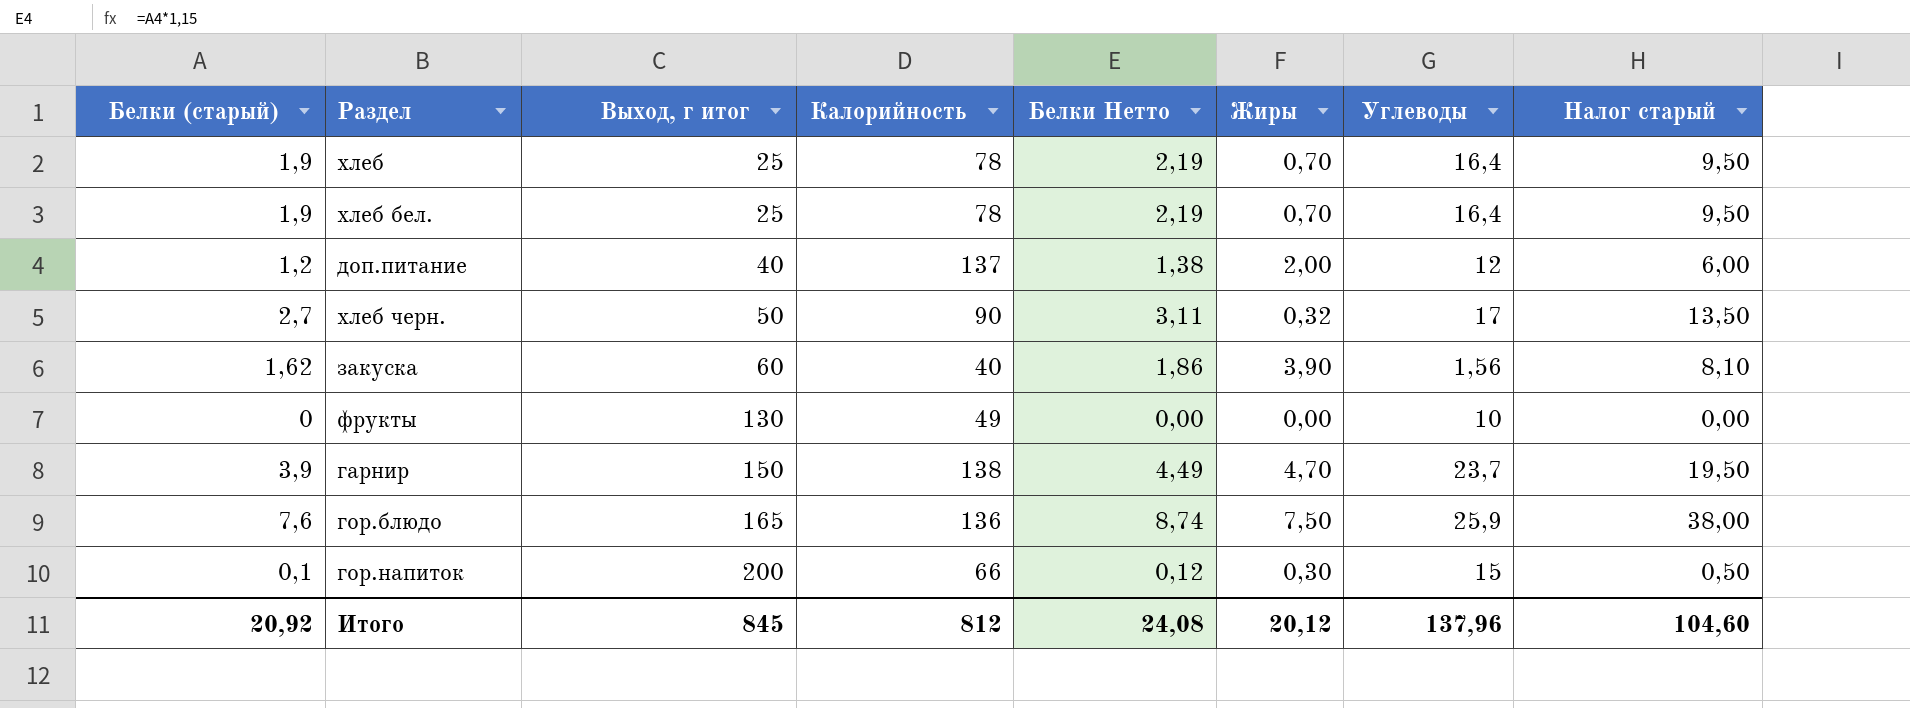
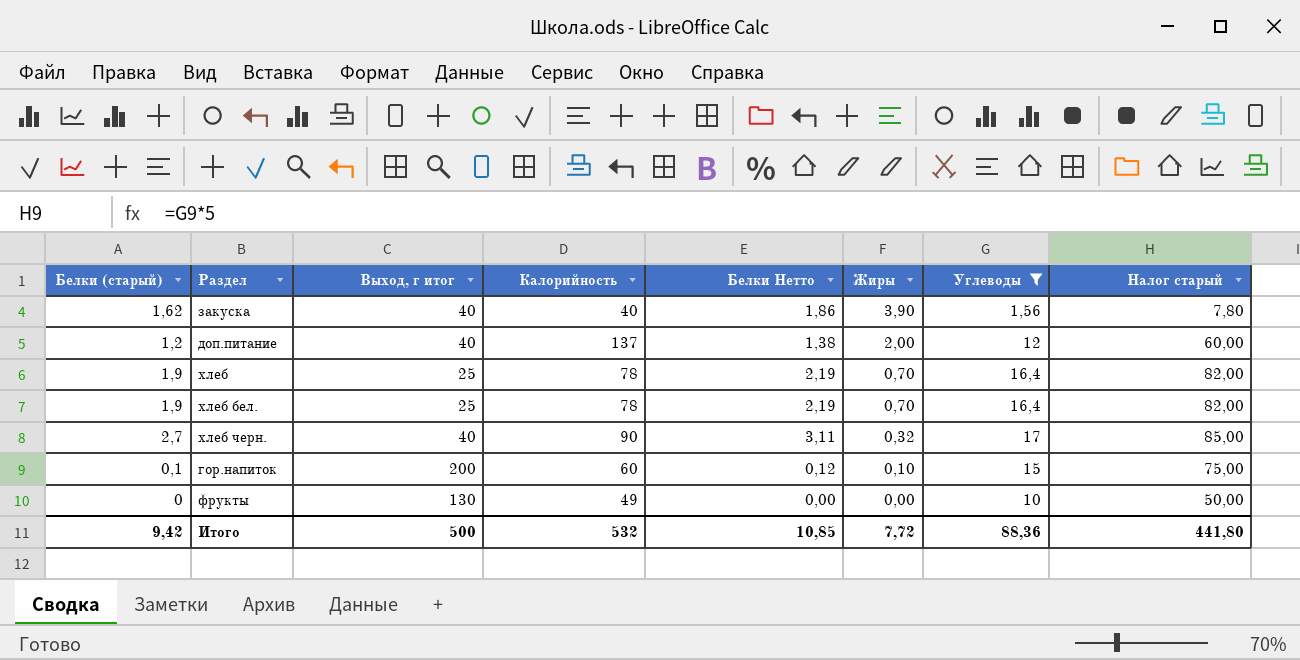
filter: none -> Углеводы <= 17
row order: Выход, г итог ascending -> Жиры descending
column Налог старый | formula: [Белки (старый)] * 5 -> [Углеводы] * 5
закуска | Выход, г итог: 60 -> 40
хлеб черн. | Выход, г итог: 50 -> 40
гор.напиток | Калорийность: 66 -> 60
гор.напиток | Жиры: 0,30 -> 0,10
Итого | Белки (старый): 20,92 -> 9,42
Итого | Выход, г итог: 845 -> 500
Итого | Калорийность: 812 -> 532
Итого | Белки Нетто: 24,08 -> 10,85
Итого | Жиры: 20,12 -> 7,72
Итого | Углеводы: 137,96 -> 88,36
Итого | Налог старый: 104,60 -> 441,80

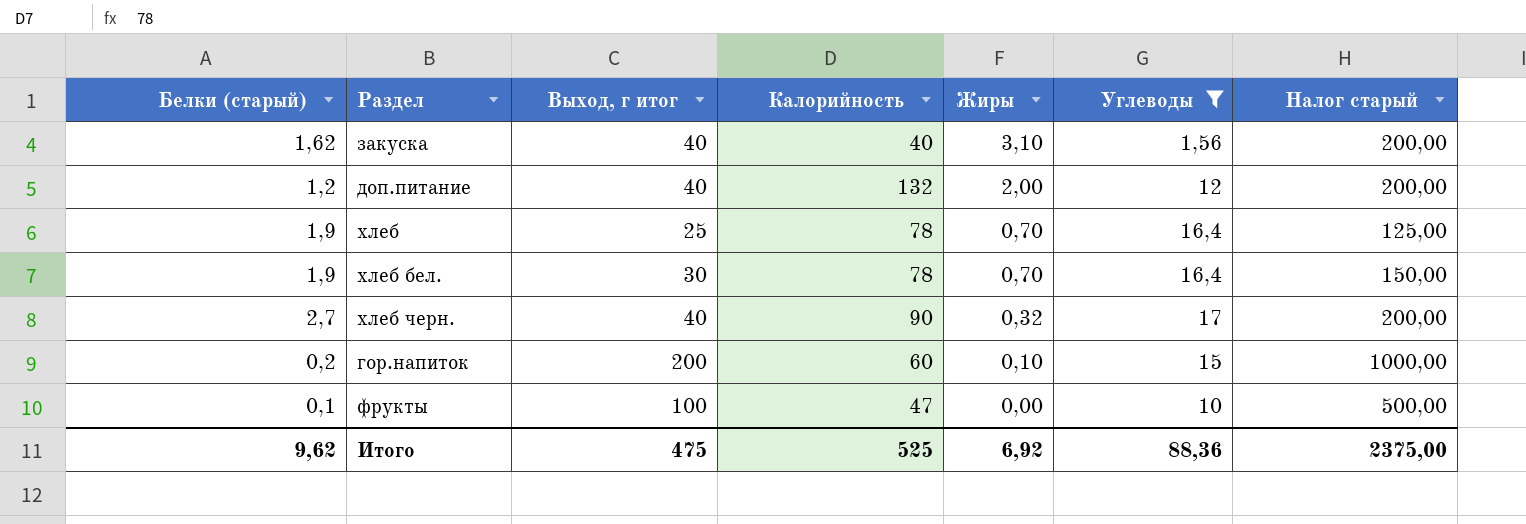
column Белки Нетто | formula: [Белки (старый)] * 1,15 -> none
column Налог старый | formula: [Углеводы] * 5 -> [Выход, г итог] * 5
закуска | Жиры: 3,90 -> 3,10
доп.питание | Калорийность: 137 -> 132
хлеб бел. | Выход, г итог: 25 -> 30
гор.напиток | Белки (старый): 0,1 -> 0,2
фрукты | Белки (старый): 0 -> 0,1
фрукты | Выход, г итог: 130 -> 100
фрукты | Калорийность: 49 -> 47
Итого | Белки (старый): 9,42 -> 9,62
Итого | Выход, г итог: 500 -> 475
Итого | Калорийность: 532 -> 525
Итого | Жиры: 7,72 -> 6,92
Итого | Налог старый: 441,80 -> 2375,00

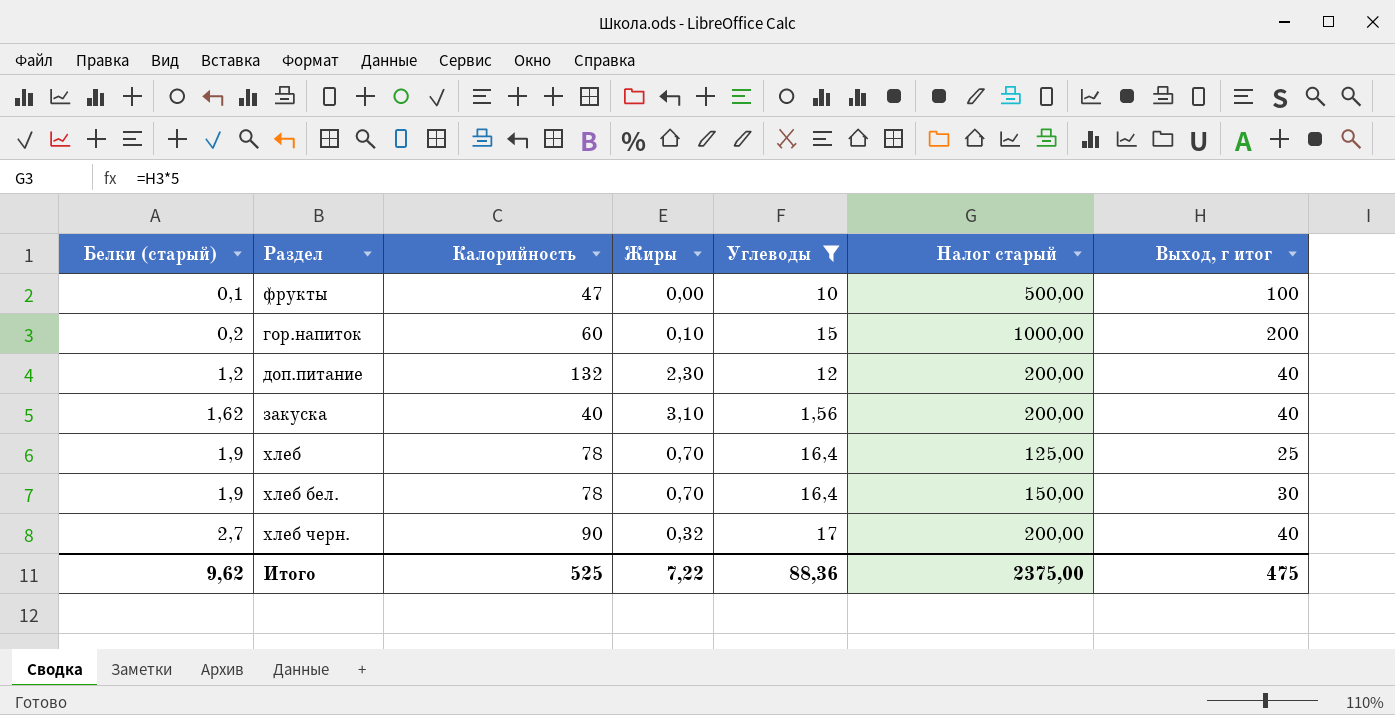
row order: Жиры descending -> Белки (старый) ascending
column Выход, г итог | position: 3 -> 7
доп.питание | Жиры: 2,00 -> 2,30
Итого | Жиры: 6,92 -> 7,22

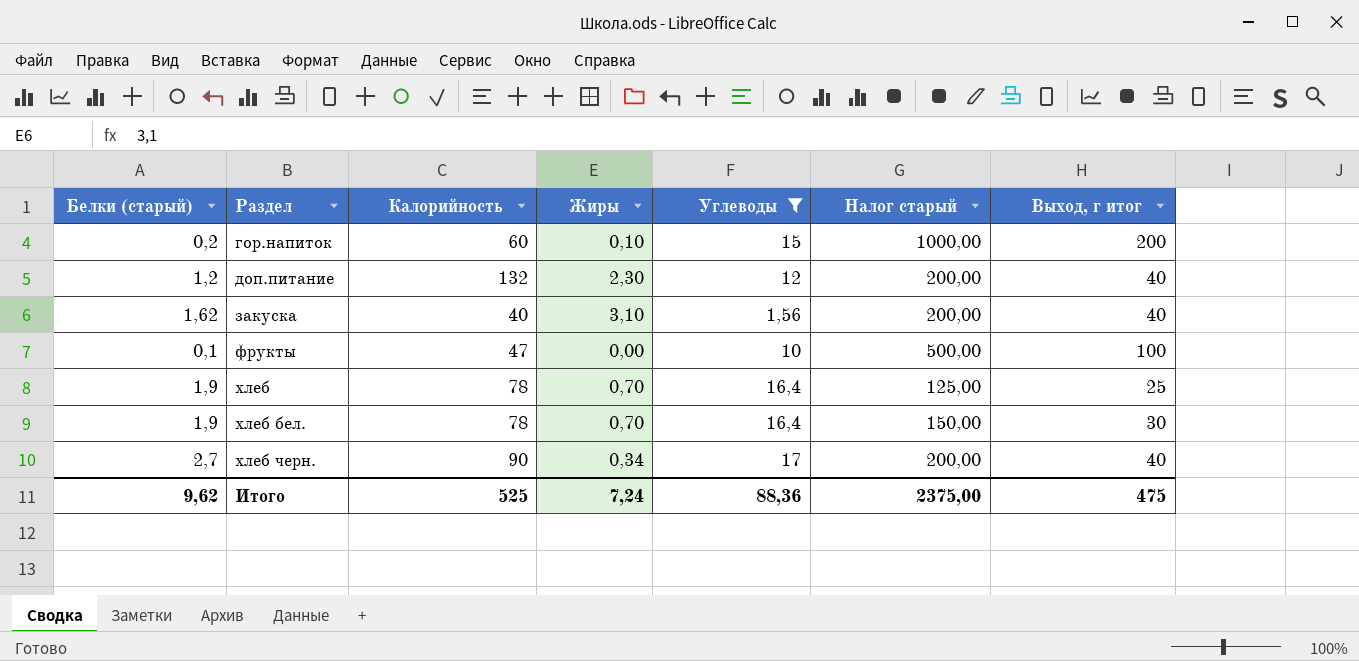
row order: Белки (старый) ascending -> Раздел ascending
хлеб черн. | Жиры: 0,32 -> 0,34
Итого | Жиры: 7,22 -> 7,24

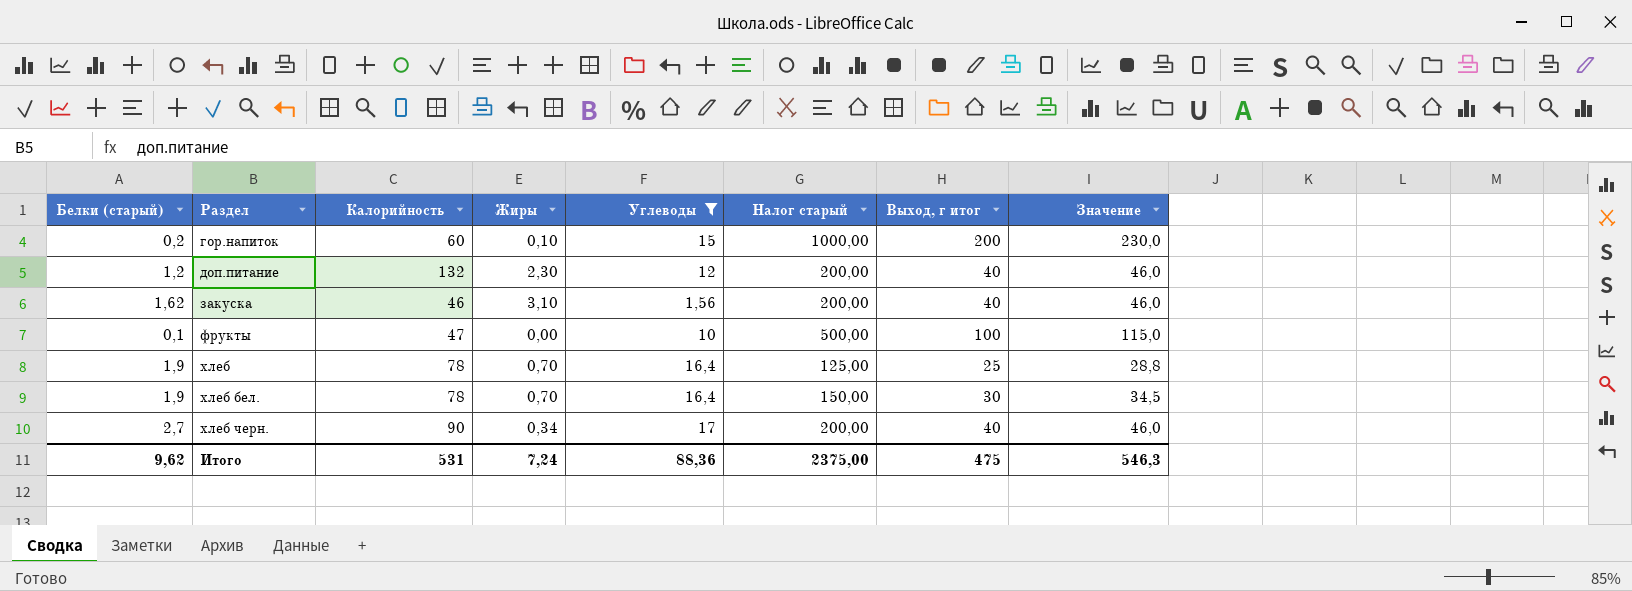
column Значение | formula: none -> [Выход, г итог] * 1,15
закуска | Калорийность: 40 -> 46
Итого | Калорийность: 525 -> 531

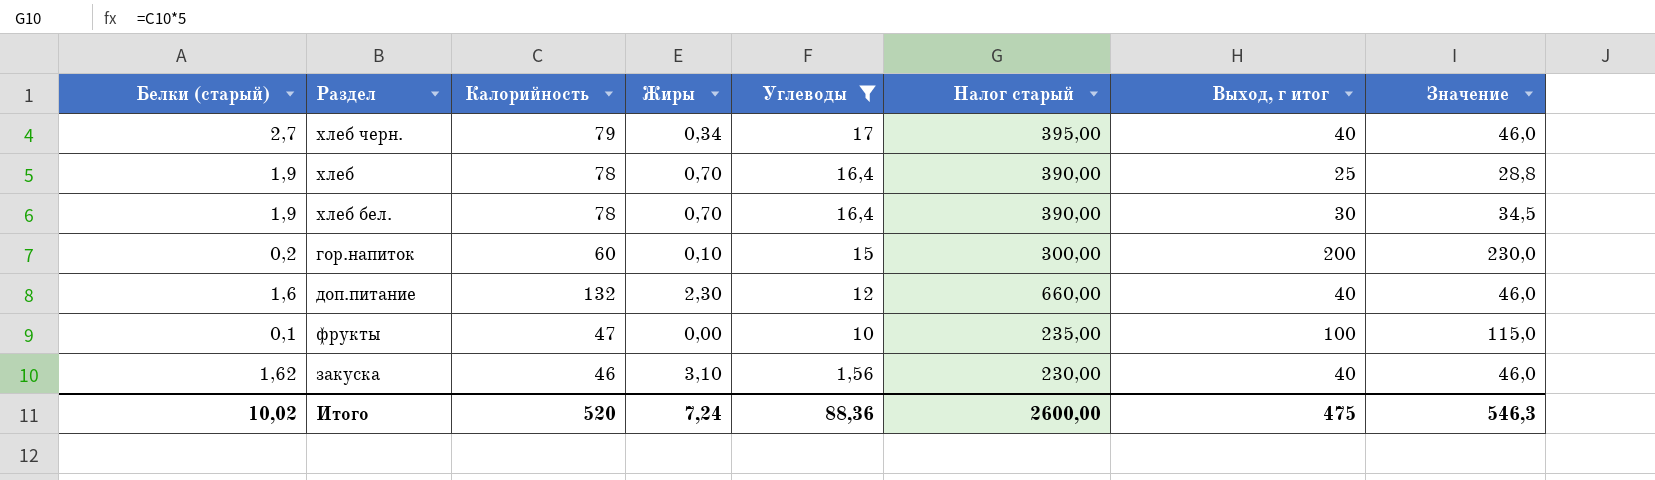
row order: Раздел ascending -> Углеводы descending
column Налог старый | formula: [Выход, г итог] * 5 -> [Калорийность] * 5
хлеб черн. | Калорийность: 90 -> 79
доп.питание | Белки (старый): 1,2 -> 1,6
Итого | Белки (старый): 9,62 -> 10,02
Итого | Калорийность: 531 -> 520
Итого | Налог старый: 2375,00 -> 2600,00

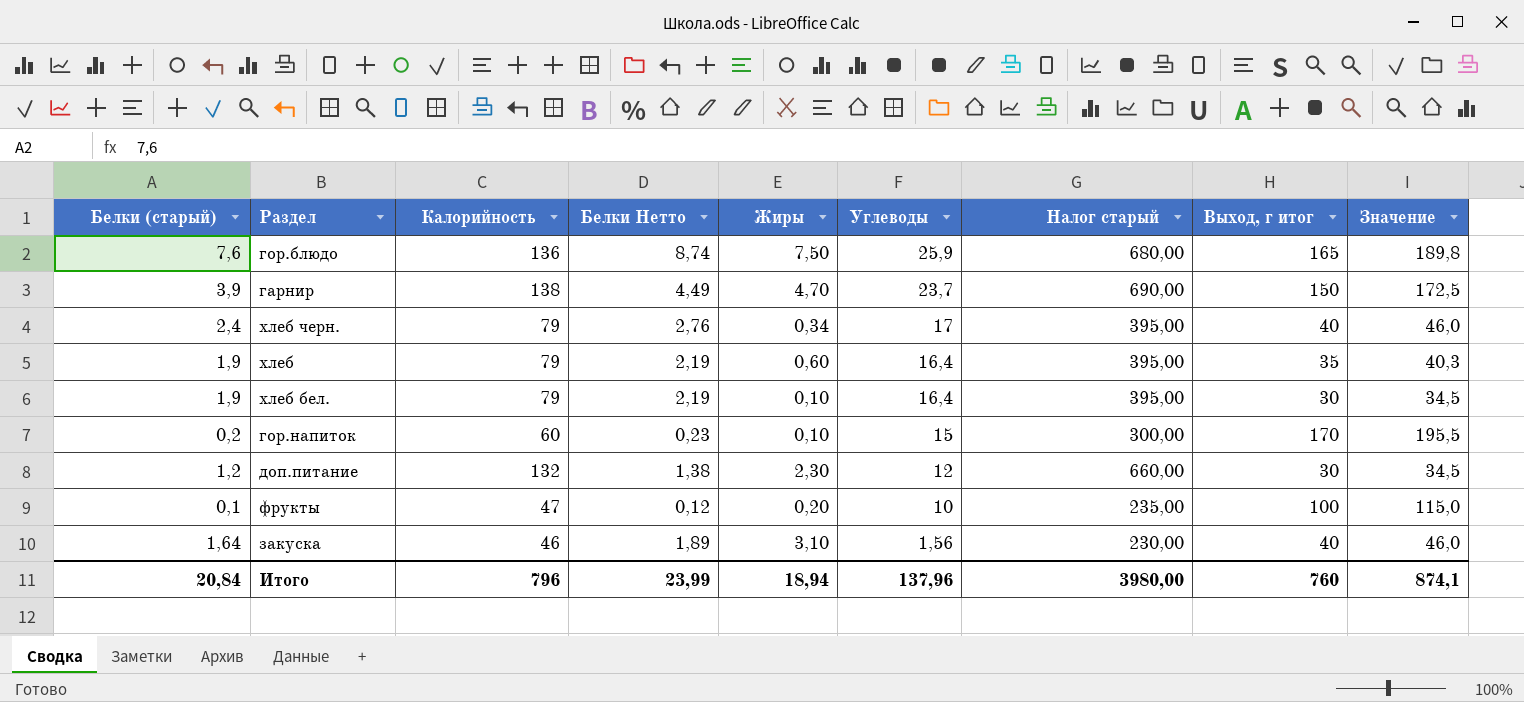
filter: Углеводы <= 17 -> none
column Белки Нетто | formula: none -> [Белки (старый)] * 1,15
хлеб черн. | Белки (старый): 2,7 -> 2,4
хлеб | Калорийность: 78 -> 79
хлеб | Жиры: 0,70 -> 0,60
хлеб | Налог старый: 390,00 -> 395,00
хлеб | Выход, г итог: 25 -> 35
хлеб | Значение: 28,8 -> 40,3
хлеб бел. | Калорийность: 78 -> 79
хлеб бел. | Жиры: 0,70 -> 0,10
хлеб бел. | Налог старый: 390,00 -> 395,00
гор.напиток | Выход, г итог: 200 -> 170
гор.напиток | Значение: 230,0 -> 195,5
доп.питание | Белки (старый): 1,6 -> 1,2
доп.питание | Выход, г итог: 40 -> 30
доп.питание | Значение: 46,0 -> 34,5
фрукты | Жиры: 0,00 -> 0,20
закуска | Белки (старый): 1,62 -> 1,64
Итого | Белки (старый): 10,02 -> 20,84
Итого | Калорийность: 520 -> 796
Итого | Жиры: 7,24 -> 18,94
Итого | Углеводы: 88,36 -> 137,96
Итого | Налог старый: 2600,00 -> 3980,00
Итого | Выход, г итог: 475 -> 760
Итого | Значение: 546,3 -> 874,1

